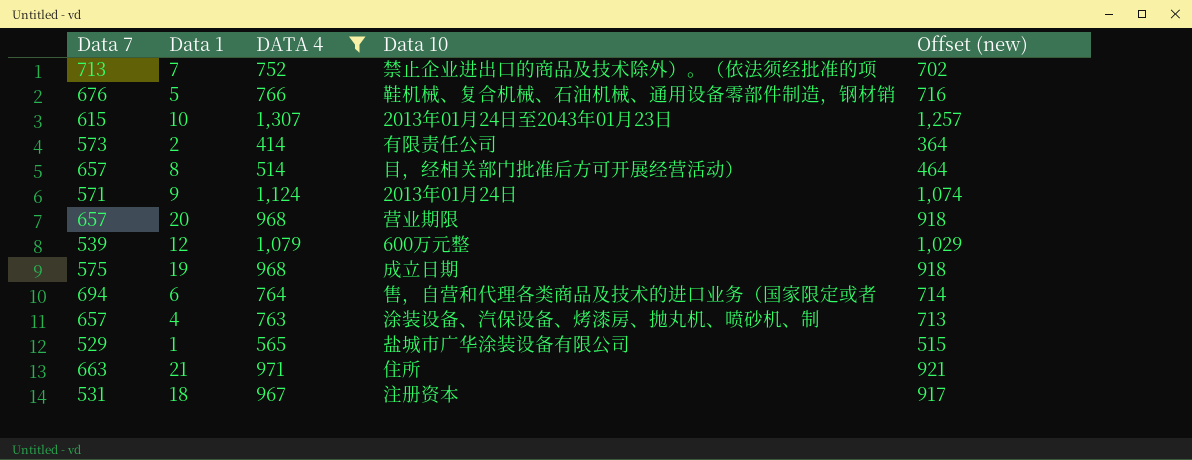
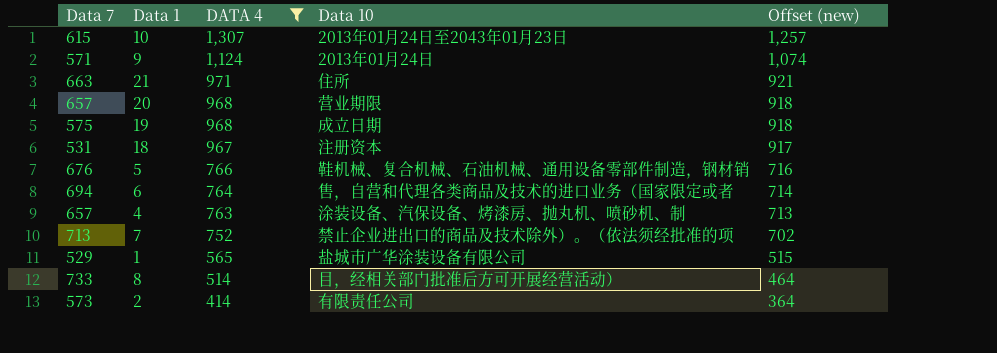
row order: none -> DATA 4 descending
row 12: 539 | 1,079 | 600万元整 | 1,029 -> none
8 | Data 7: 657 -> 733

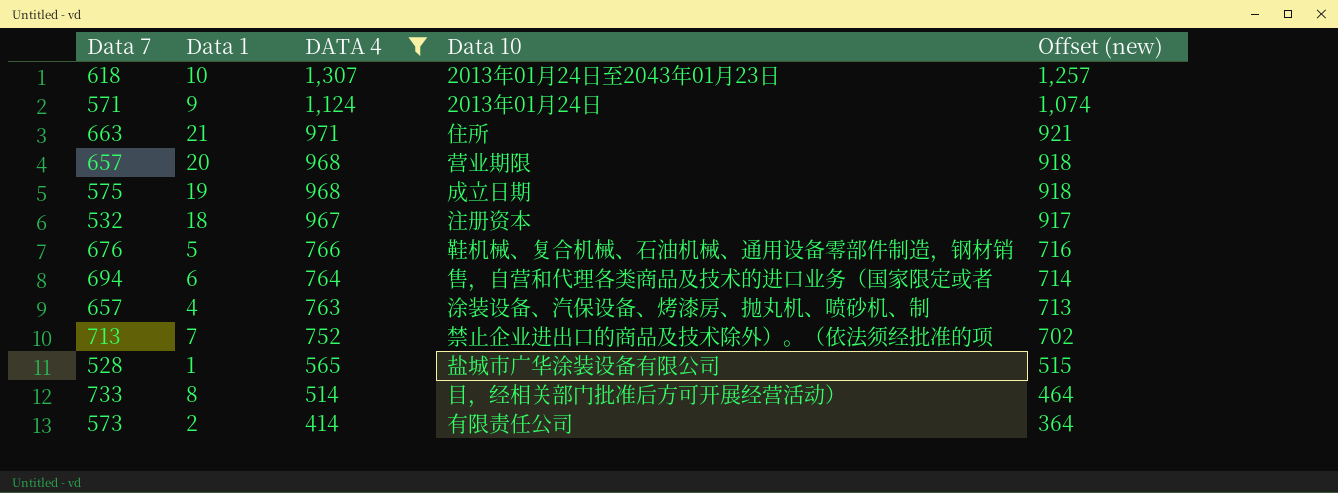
10 | Data 7: 615 -> 618
18 | Data 7: 531 -> 532
1 | Data 7: 529 -> 528

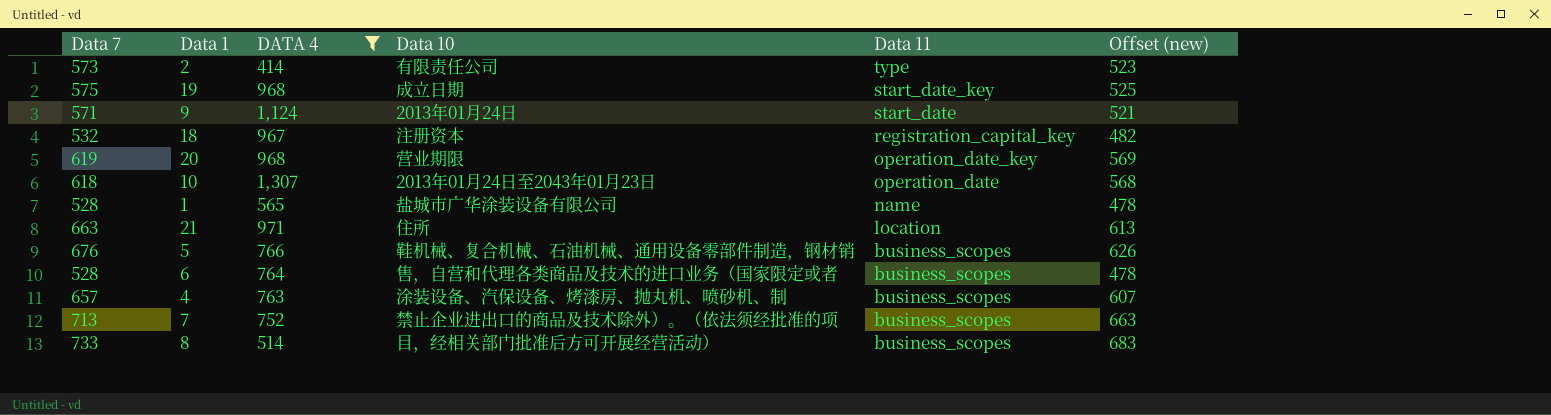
row order: DATA 4 descending -> Data 11 descending
column Data 11 | position: none -> 5
column Offset (new) | formula: [DATA 4] - 50 -> [Data 7] - 50
20 | Data 7: 657 -> 619
6 | Data 7: 694 -> 528

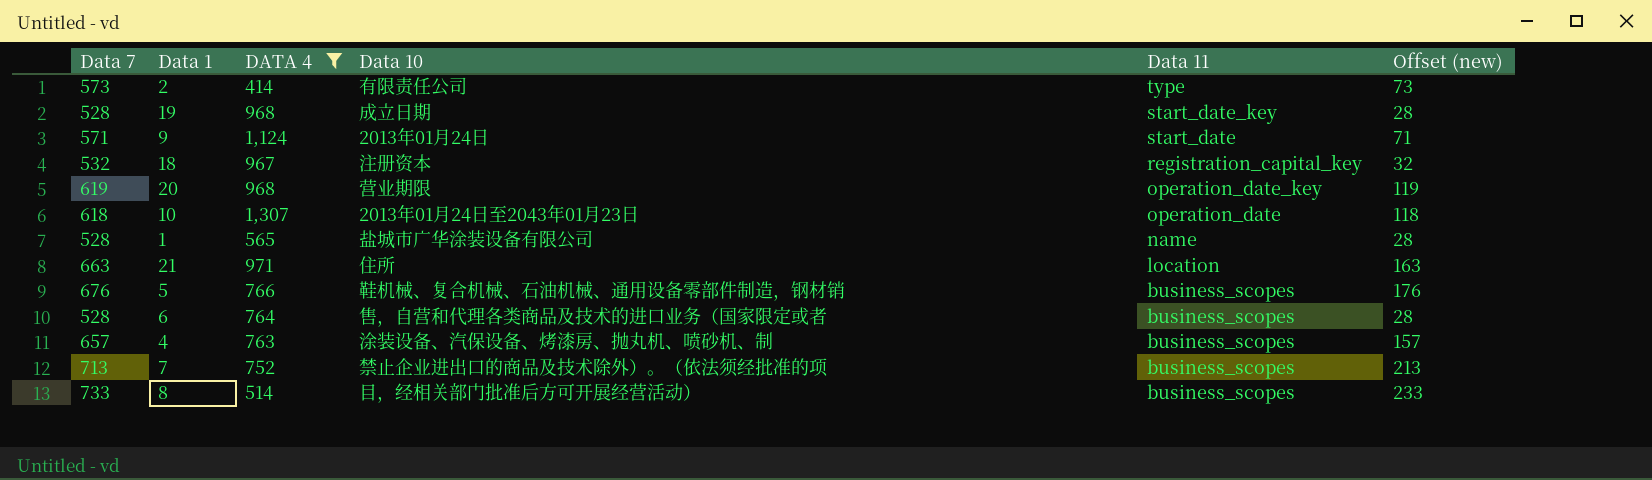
column Offset (new) | formula: [Data 7] - 50 -> [Data 7] - 500
19 | Data 7: 575 -> 528

